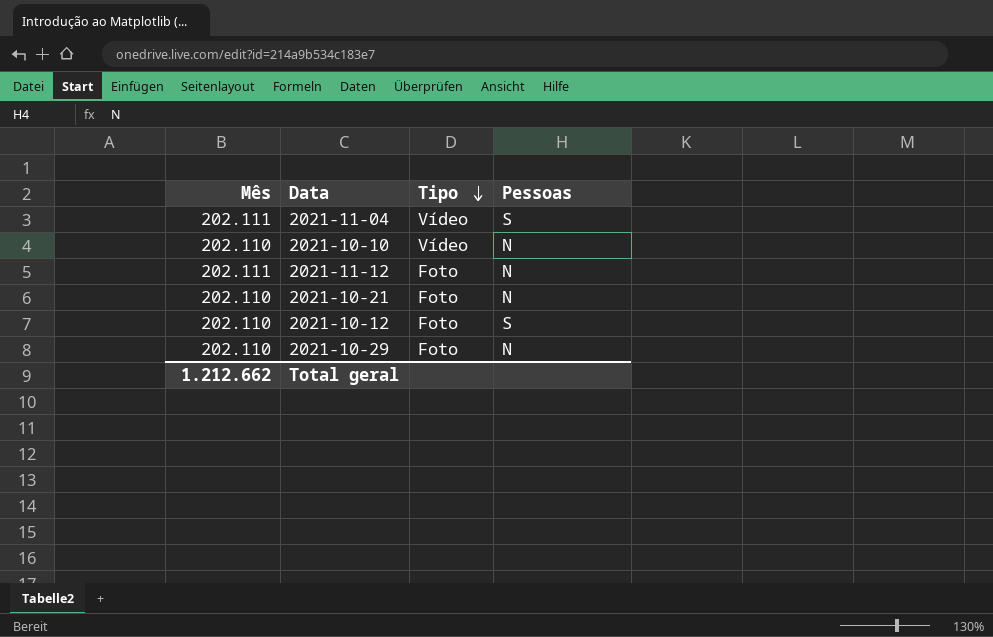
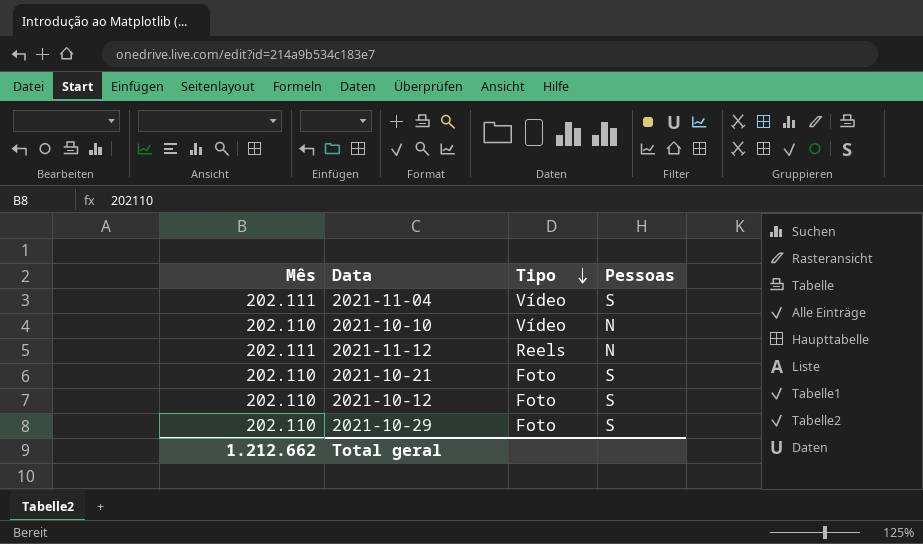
2021-11-12 | Tipo: Foto -> Reels
2021-10-21 | Pessoas: N -> S
2021-10-29 | Pessoas: N -> S

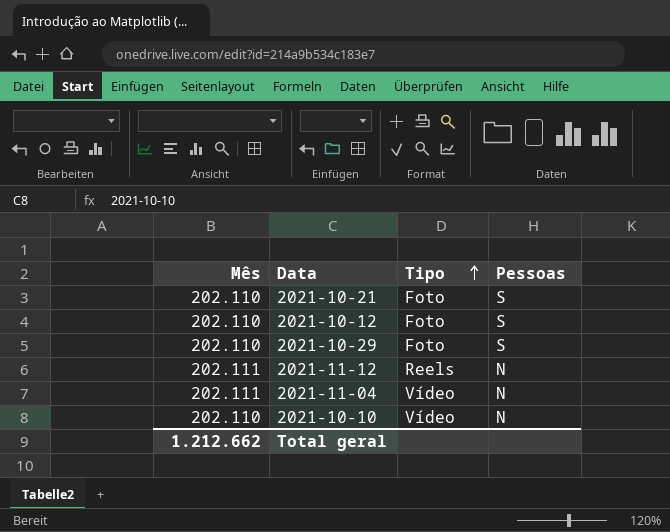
row order: Tipo descending -> Tipo ascending
2021-11-04 | Pessoas: S -> N

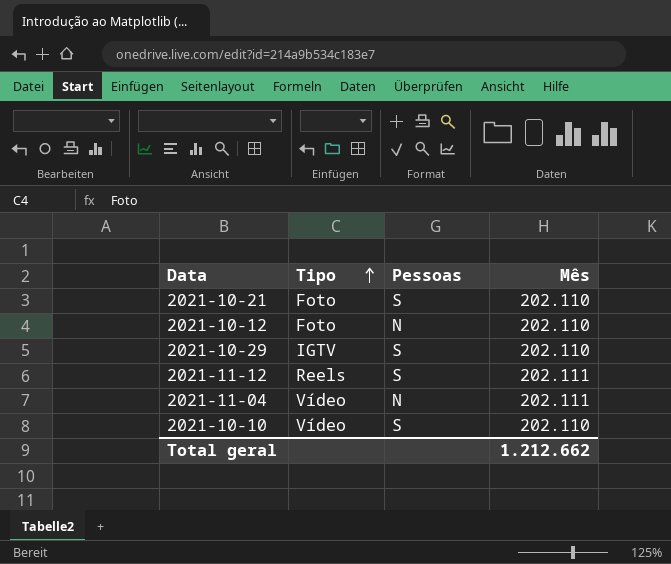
column Mês | position: 1 -> 4
2021-10-12 | Pessoas: S -> N
2021-10-29 | Tipo: Foto -> IGTV
2021-11-12 | Pessoas: N -> S
2021-10-10 | Pessoas: N -> S

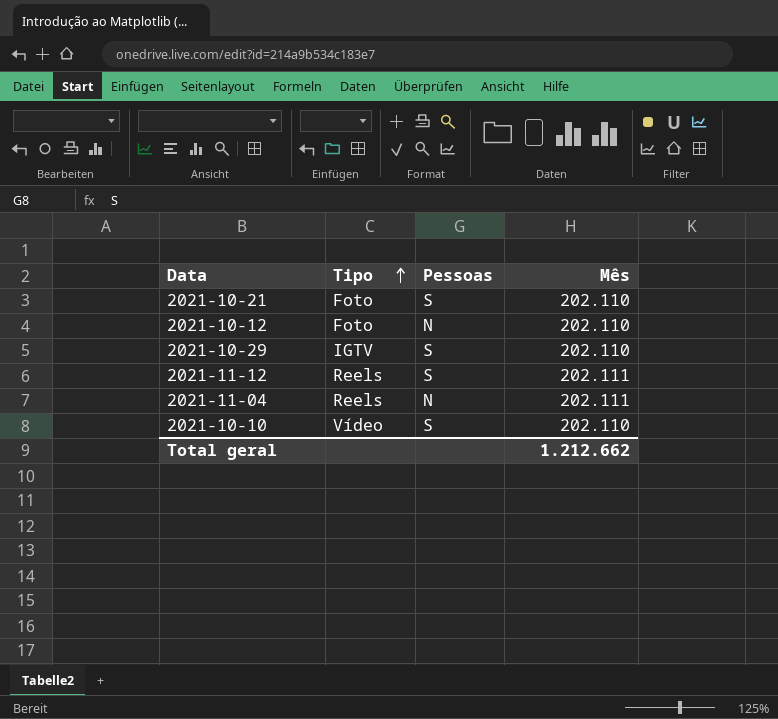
2021-11-04 | Tipo: Vídeo -> Reels

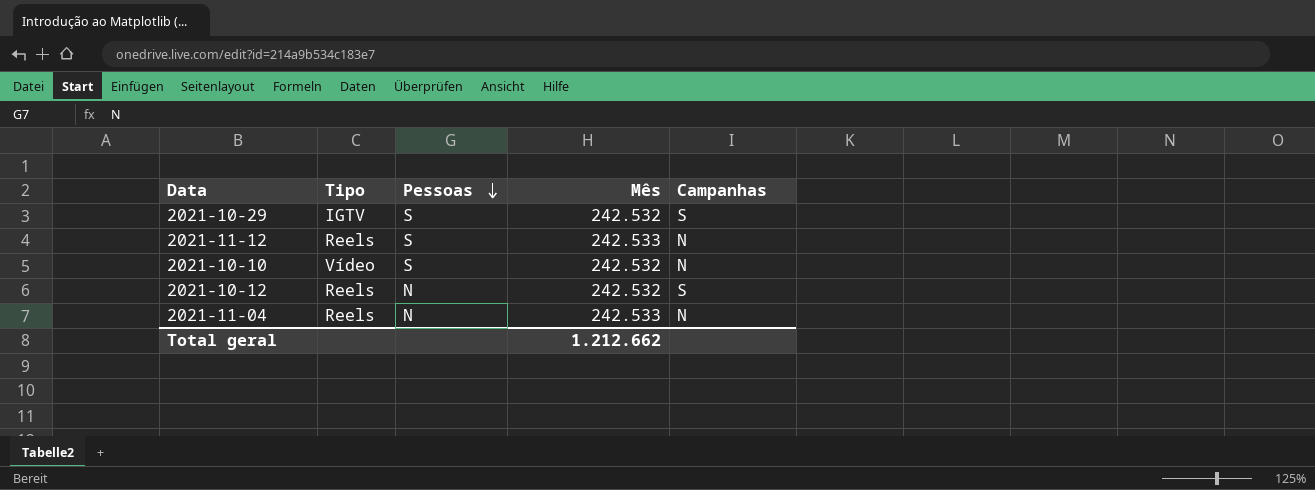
row order: Tipo ascending -> Pessoas descending
column Campanhas | position: none -> 5
row 2021-10-21: Foto | S | 202.110 -> none
2021-10-29 | Mês: 202.110 -> 242.532
2021-11-12 | Mês: 202.111 -> 242.533
2021-10-10 | Mês: 202.110 -> 242.532
2021-10-12 | Tipo: Foto -> Reels
2021-10-12 | Mês: 202.110 -> 242.532
2021-11-04 | Mês: 202.111 -> 242.533

